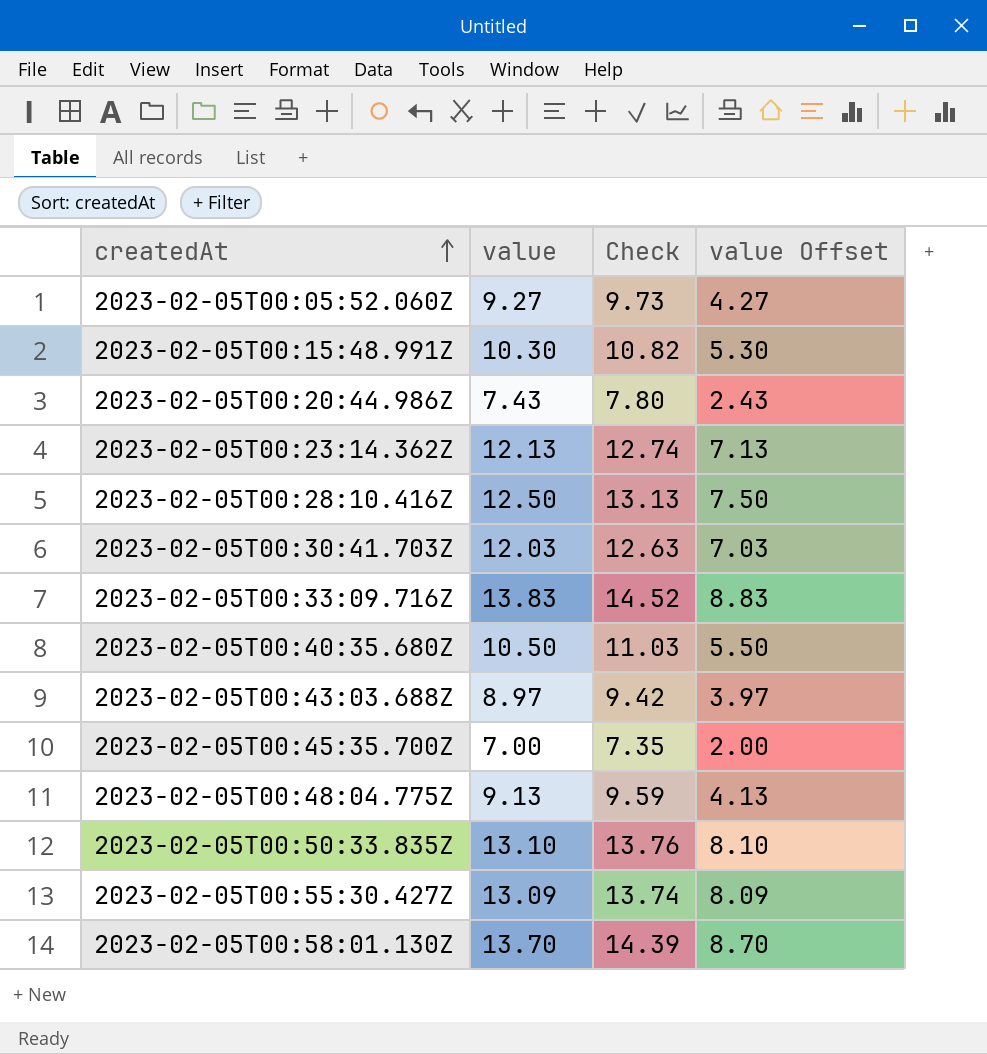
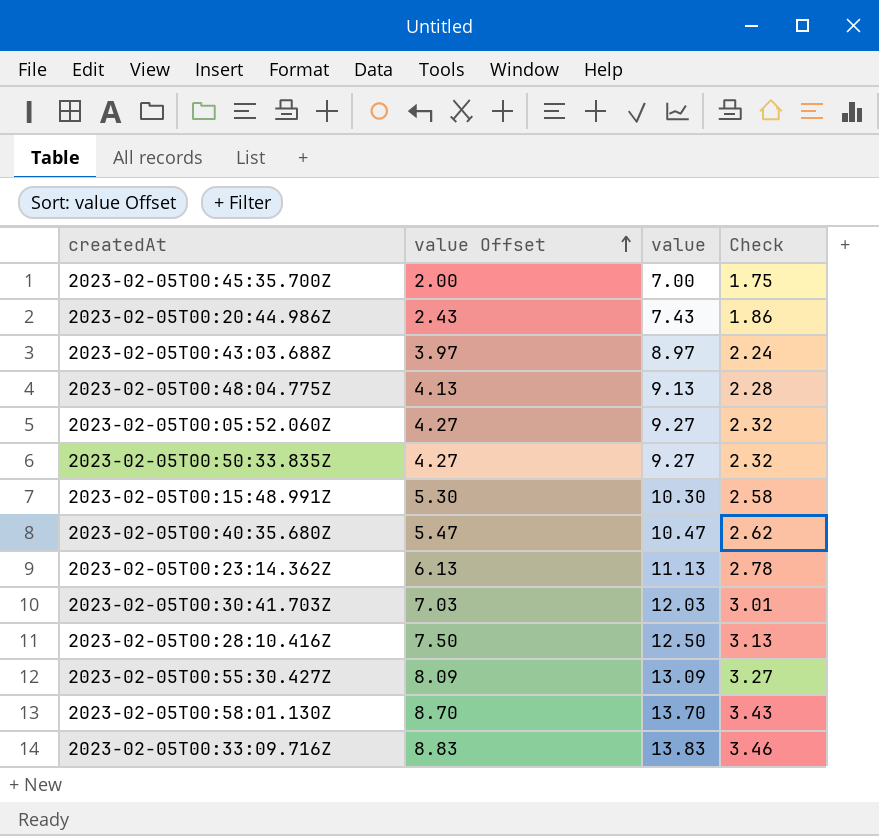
row order: createdAt ascending -> value Offset ascending
column value Offset | position: 4 -> 2
column Check | formula: [value] * 1.05 -> [value] * 0.25
2023-02-05T00:50:33.835Z | value Offset: 8.10 -> 4.27
2023-02-05T00:50:33.835Z | value: 13.10 -> 9.27
2023-02-05T00:40:35.680Z | value Offset: 5.50 -> 5.47
2023-02-05T00:40:35.680Z | value: 10.50 -> 10.47
2023-02-05T00:23:14.362Z | value Offset: 7.13 -> 6.13
2023-02-05T00:23:14.362Z | value: 12.13 -> 11.13

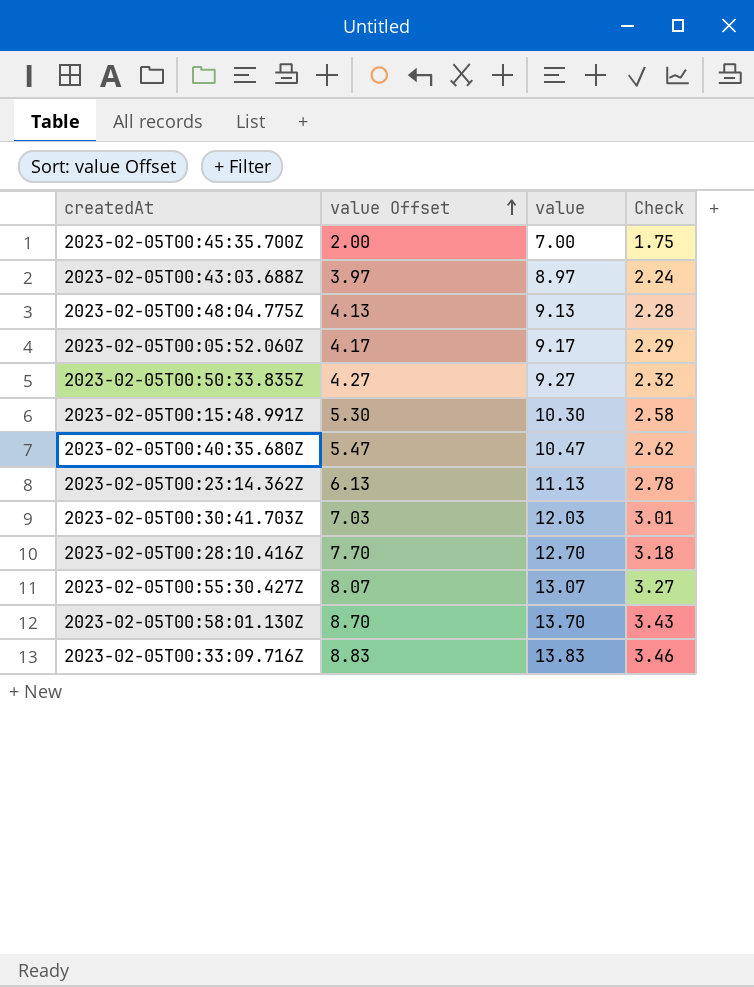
row 2023-02-05T00:20:44.986Z: 2.43 | 7.43 | 1.86 -> none
2023-02-05T00:05:52.060Z | value Offset: 4.27 -> 4.17
2023-02-05T00:05:52.060Z | value: 9.27 -> 9.17
2023-02-05T00:05:52.060Z | Check: 2.32 -> 2.29
2023-02-05T00:28:10.416Z | value Offset: 7.50 -> 7.70
2023-02-05T00:28:10.416Z | value: 12.50 -> 12.70
2023-02-05T00:28:10.416Z | Check: 3.13 -> 3.18
2023-02-05T00:55:30.427Z | value Offset: 8.09 -> 8.07
2023-02-05T00:55:30.427Z | value: 13.09 -> 13.07

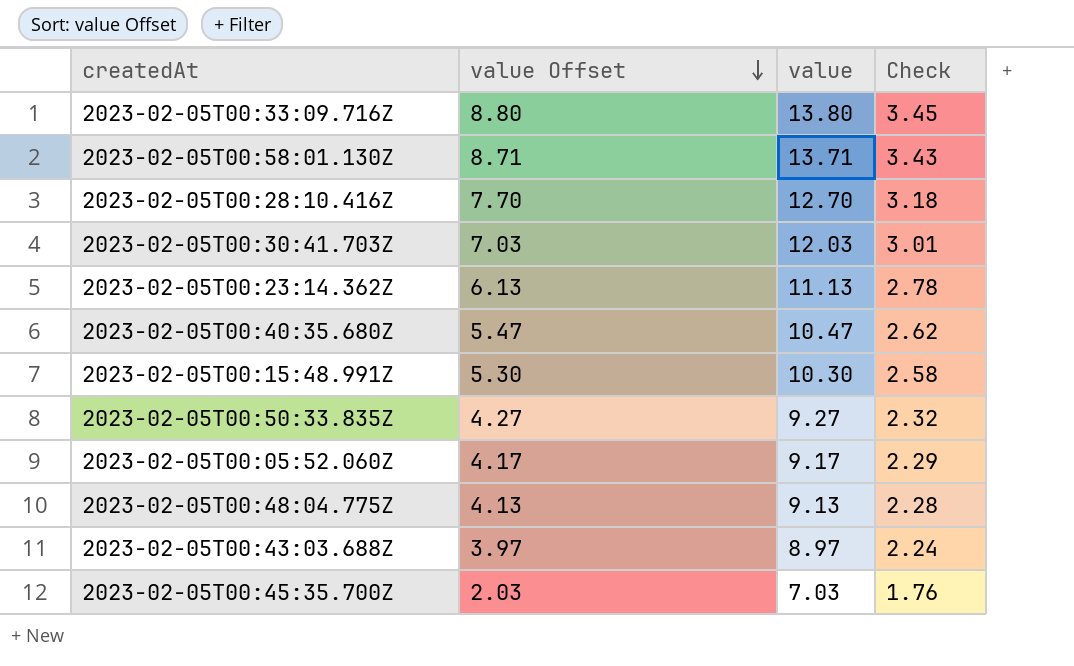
row order: value Offset ascending -> value Offset descending
row 2023-02-05T00:55:30.427Z: 8.07 | 13.07 | 3.27 -> none
2023-02-05T00:33:09.716Z | value Offset: 8.83 -> 8.80
2023-02-05T00:33:09.716Z | value: 13.83 -> 13.80
2023-02-05T00:33:09.716Z | Check: 3.46 -> 3.45
2023-02-05T00:58:01.130Z | value Offset: 8.70 -> 8.71
2023-02-05T00:58:01.130Z | value: 13.70 -> 13.71
2023-02-05T00:45:35.700Z | value Offset: 2.00 -> 2.03
2023-02-05T00:45:35.700Z | value: 7.00 -> 7.03
2023-02-05T00:45:35.700Z | Check: 1.75 -> 1.76

